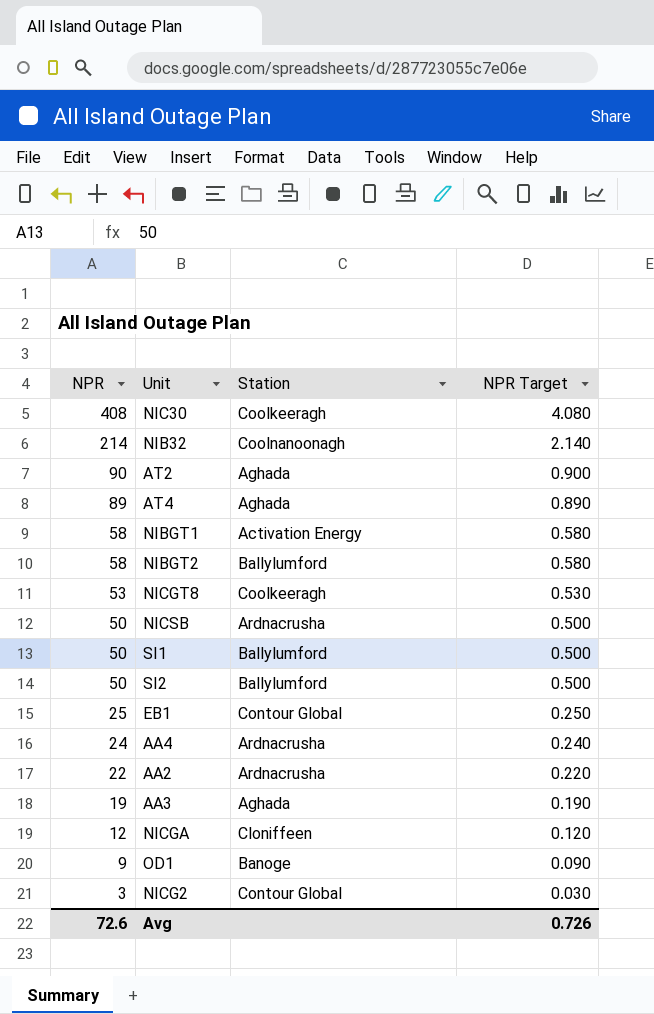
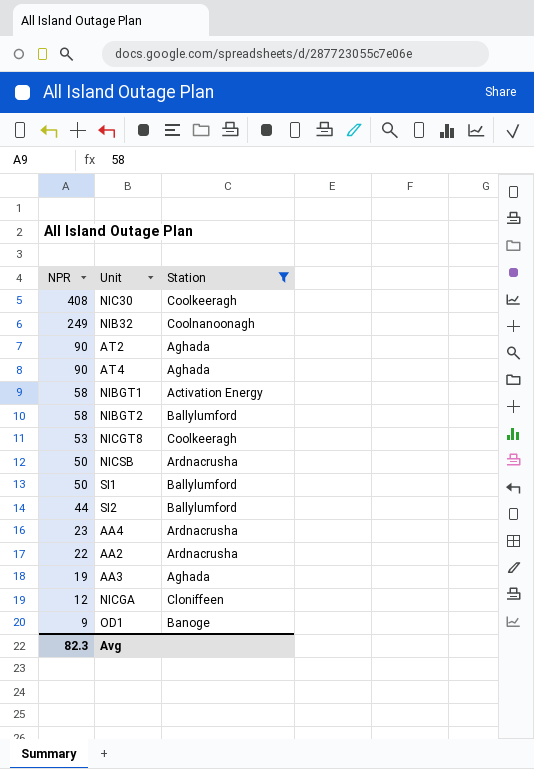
filter: none -> Station != Contour Global
column NPR Target | formula: [NPR] * 0.01 -> none
NIB32 | NPR: 214 -> 249
AT4 | NPR: 89 -> 90
SI2 | NPR: 50 -> 44
AA4 | NPR: 24 -> 23
Avg | NPR: 72.6 -> 82.3

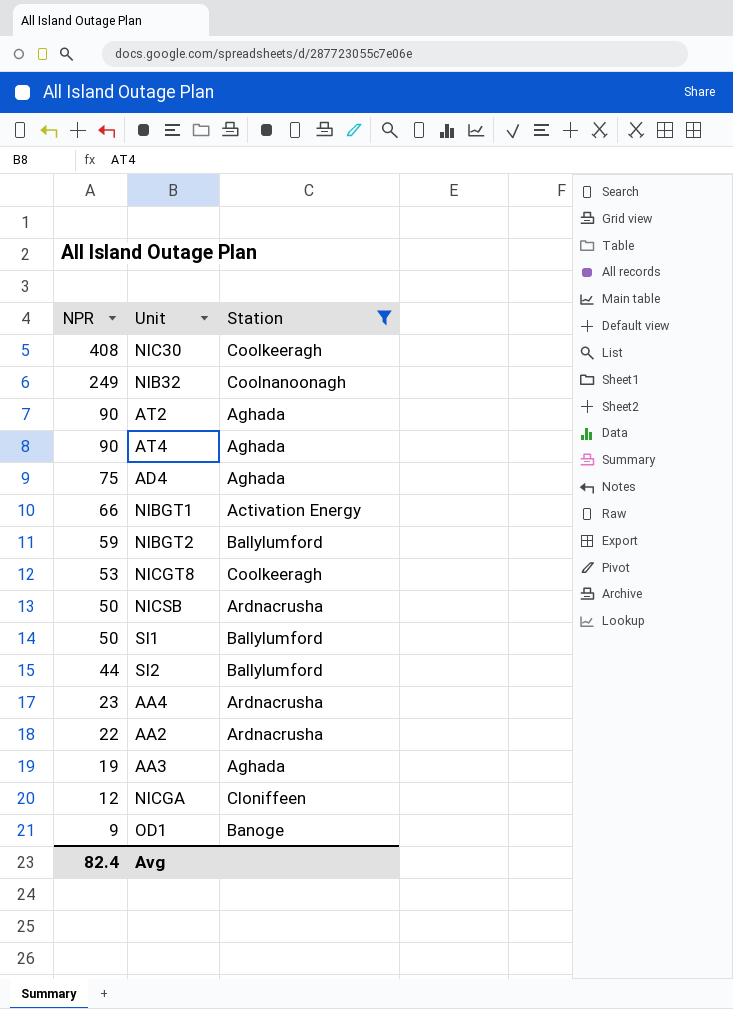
row AD4: none -> 75 | Aghada
NIBGT1 | NPR: 58 -> 66
NIBGT2 | NPR: 58 -> 59
Avg | NPR: 82.3 -> 82.4

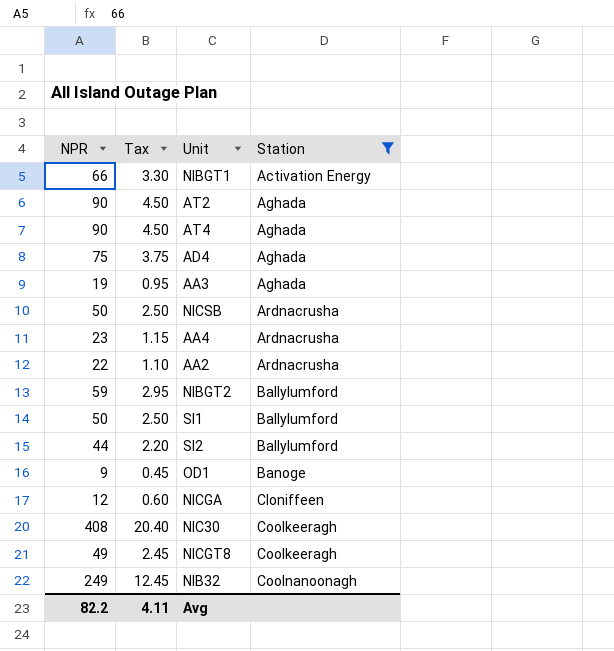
row order: NPR descending -> Station ascending
column Tax | formula: none -> [NPR] * 0.05
NICGT8 | NPR: 53 -> 49
Avg | NPR: 82.4 -> 82.2

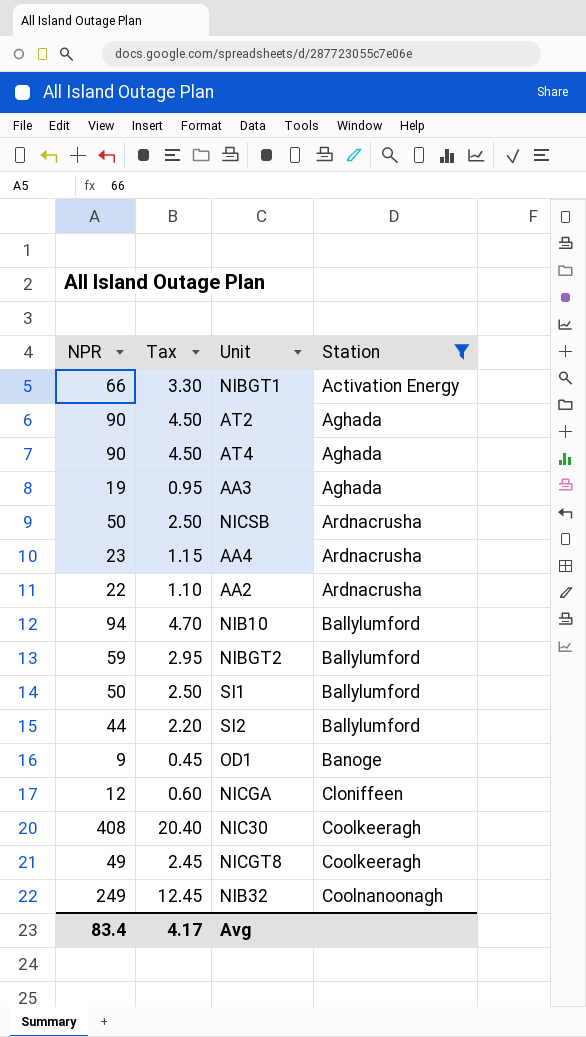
row AD4: 75 | 3.75 | Aghada -> none
row NIB10: none -> 94 | 4.70 | Ballylumford
Avg | NPR: 82.2 -> 83.4
Avg | Tax: 4.11 -> 4.17

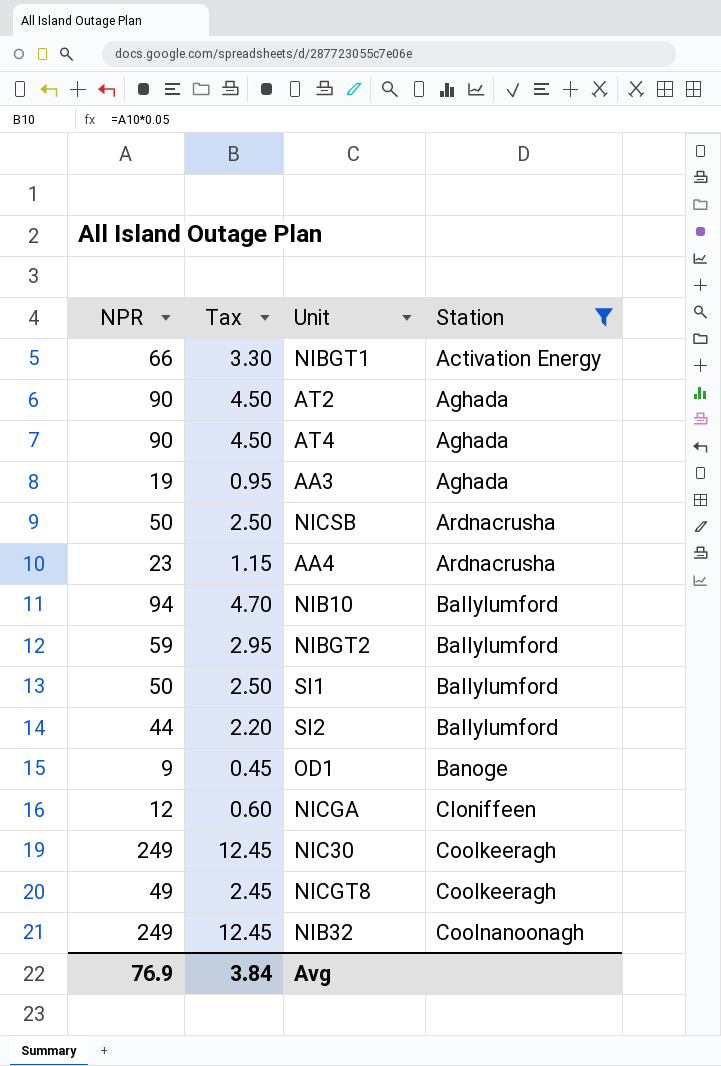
row AA2: 22 | 1.10 | Ardnacrusha -> none
NIC30 | NPR: 408 -> 249
NIC30 | Tax: 20.40 -> 12.45
Avg | NPR: 83.4 -> 76.9
Avg | Tax: 4.17 -> 3.84

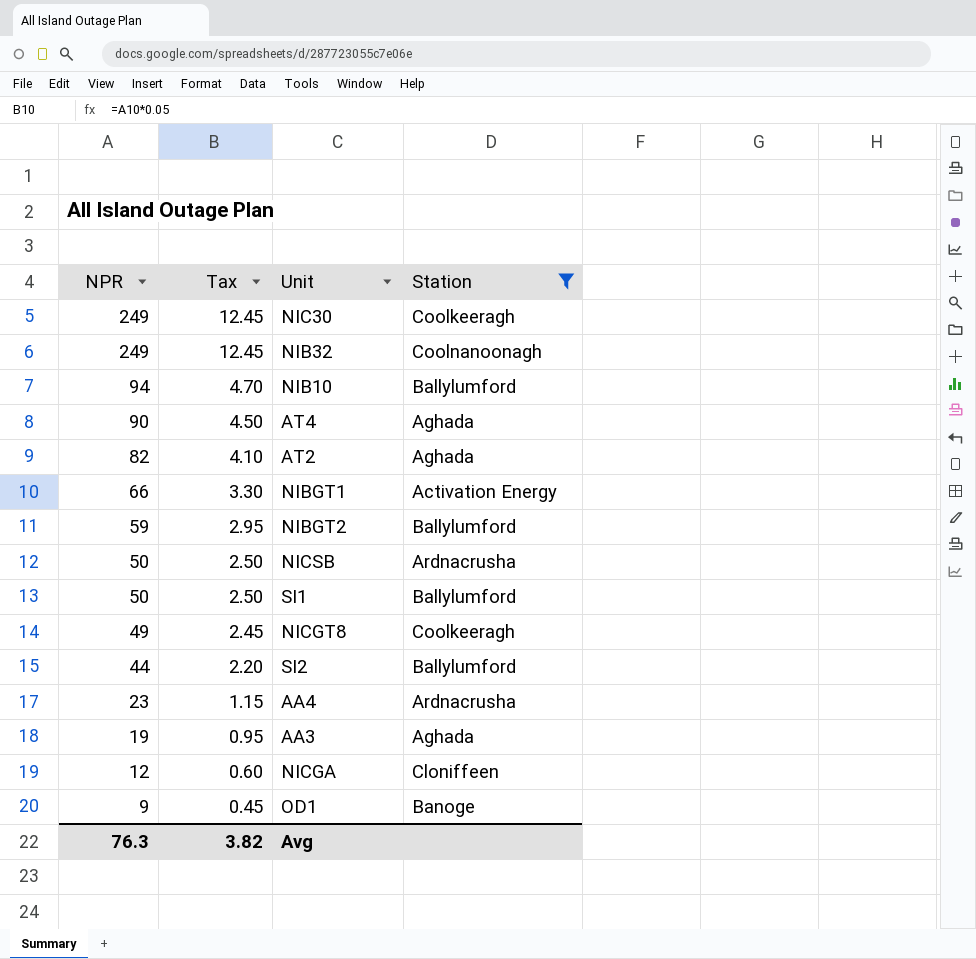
row order: Station ascending -> NPR descending
AT2 | NPR: 90 -> 82
AT2 | Tax: 4.50 -> 4.10
Avg | NPR: 76.9 -> 76.3
Avg | Tax: 3.84 -> 3.82

